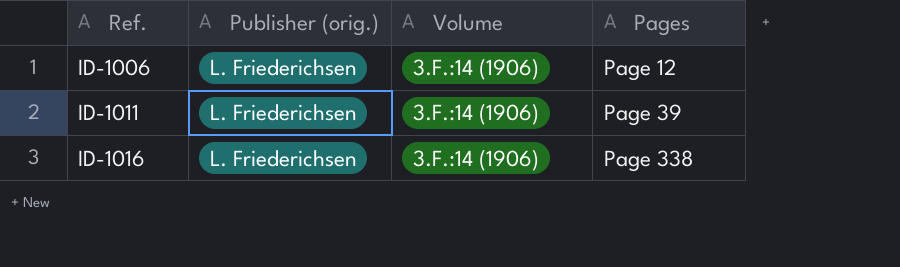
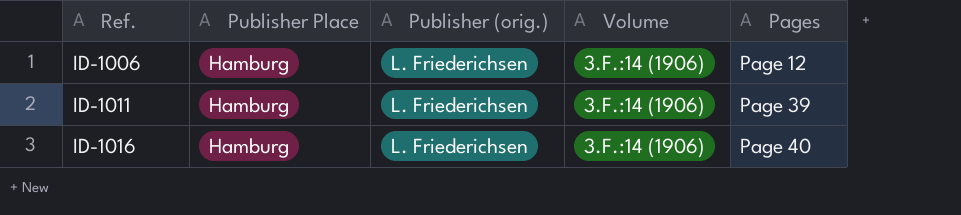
column Publisher Place | position: none -> 2
ID-1016 | Pages: Page 338 -> Page 40

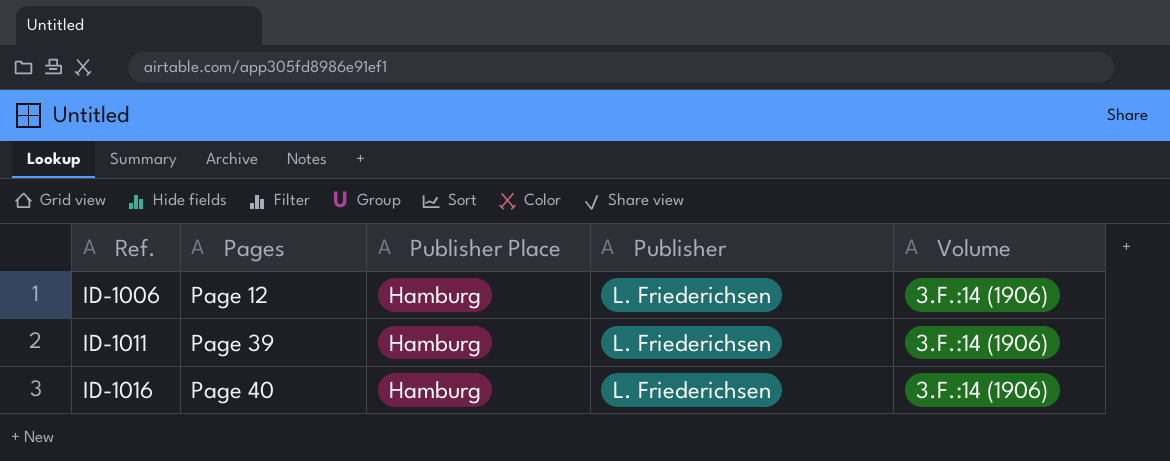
column Pages | position: 5 -> 2
column name: Publisher (orig.) -> Publisher

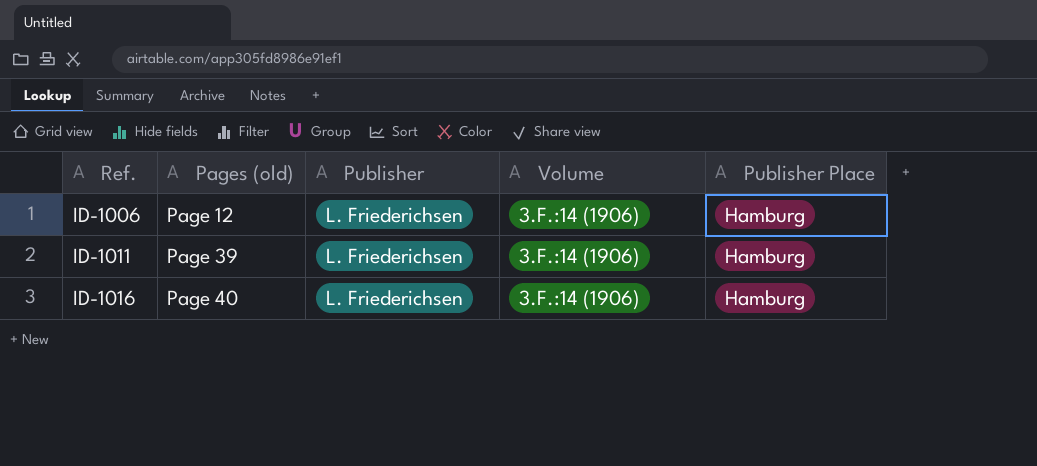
column name: Pages -> Pages (old)
column Publisher Place | position: 3 -> 5

